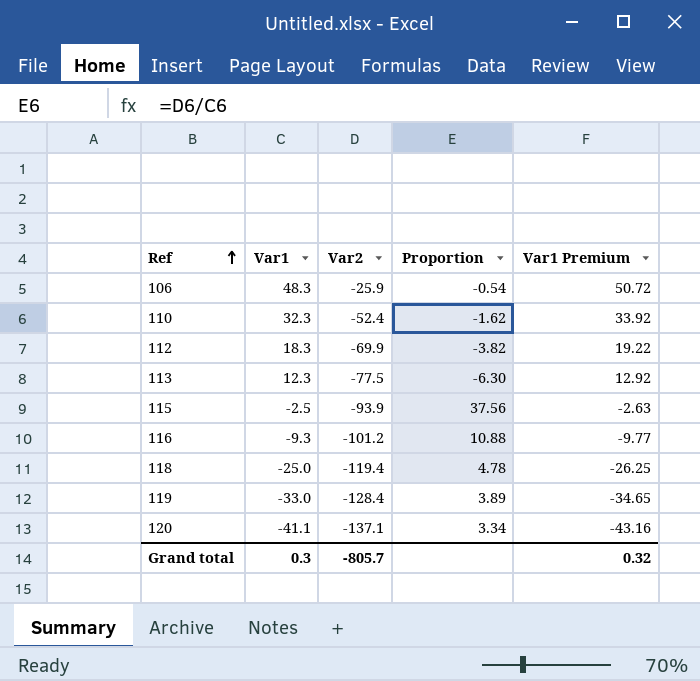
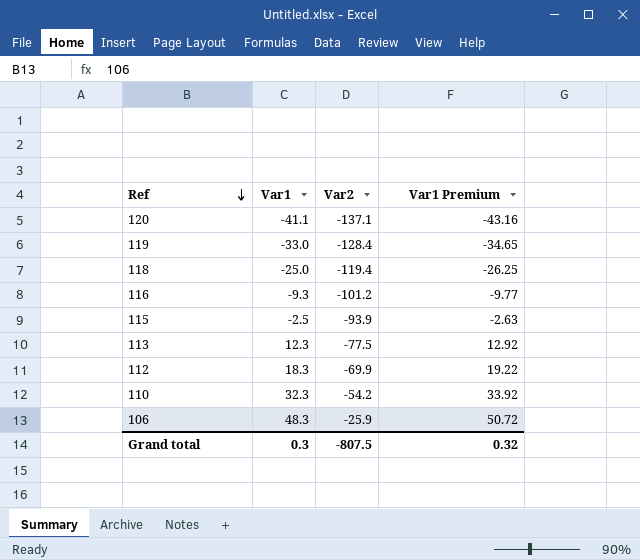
row order: Ref ascending -> Ref descending
column Proportion | formula: [Var2] / [Var1] -> none
110 | Var2: -52.4 -> -54.2
Grand total | Var2: -805.7 -> -807.5

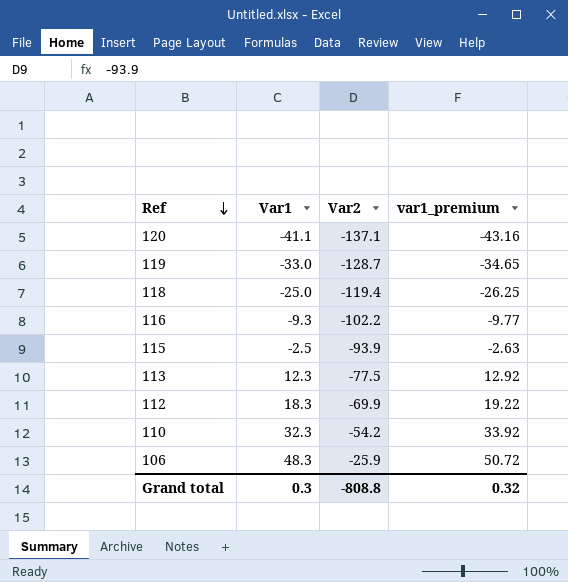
column name: Var1 Premium -> var1_premium
119 | Var2: -128.4 -> -128.7
116 | Var2: -101.2 -> -102.2
Grand total | Var2: -807.5 -> -808.8

